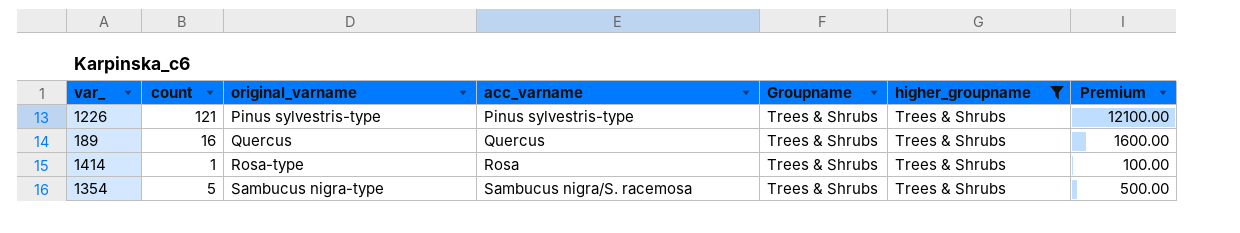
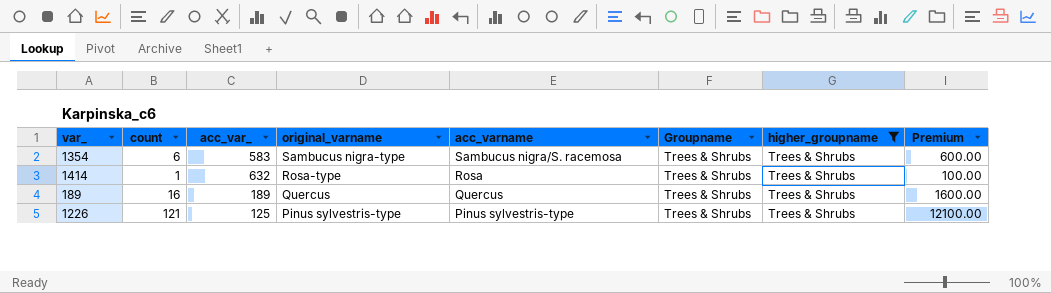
row order: original_varname ascending -> original_varname descending
column acc_var_ | position: none -> 3
1354 | count: 5 -> 6
1354 | Premium: 500.00 -> 600.00

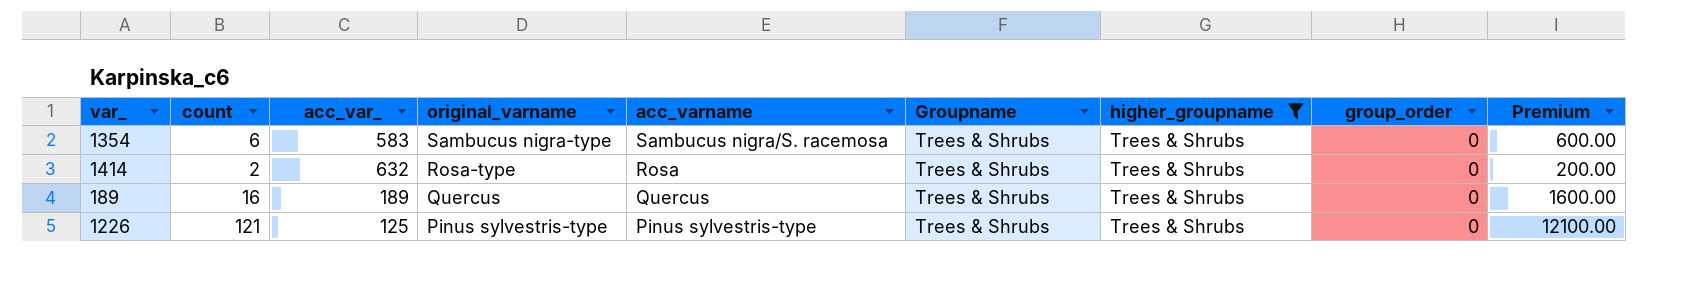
column group_order | position: none -> 8
1414 | count: 1 -> 2
1414 | Premium: 100.00 -> 200.00

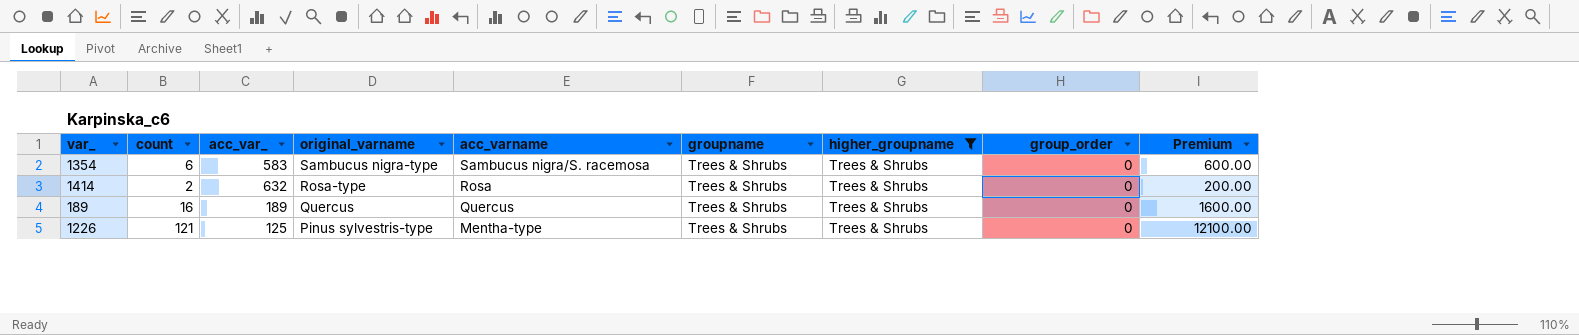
column name: Groupname -> groupname
1226 | acc_varname: Pinus sylvestris-type -> Mentha-type

